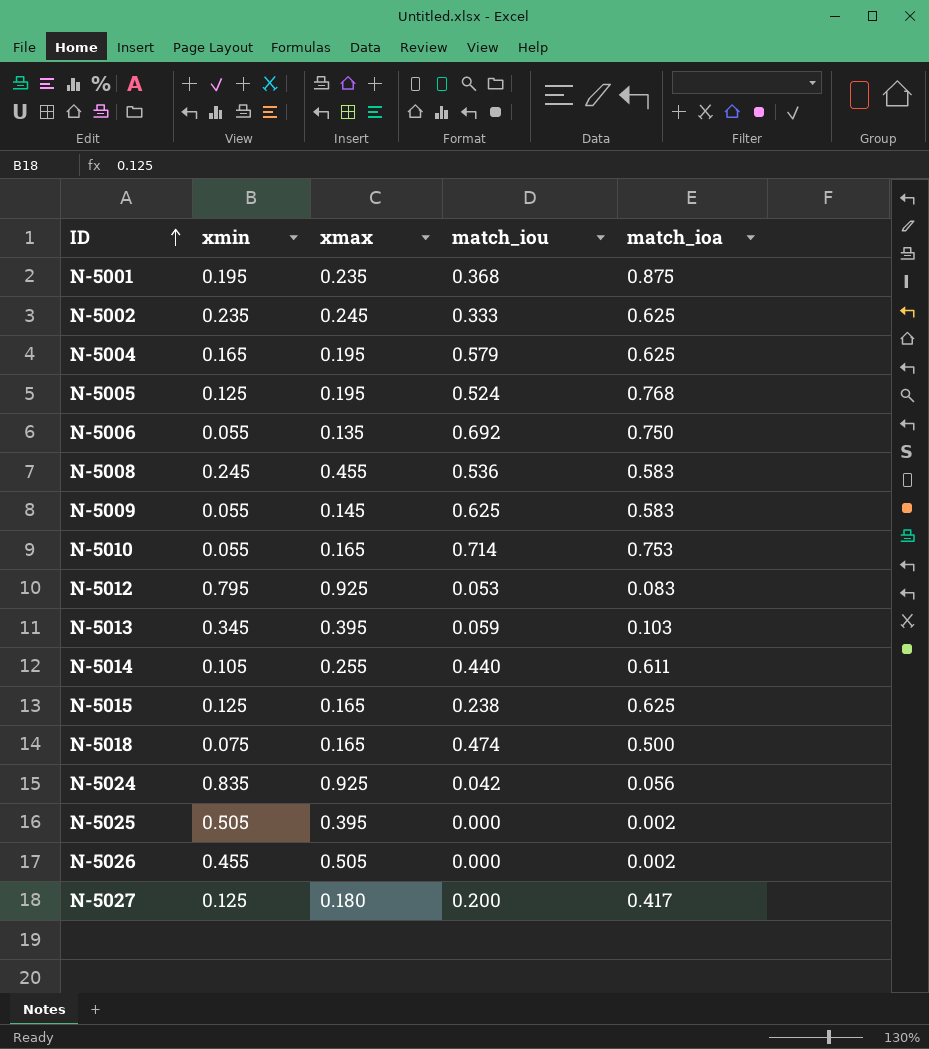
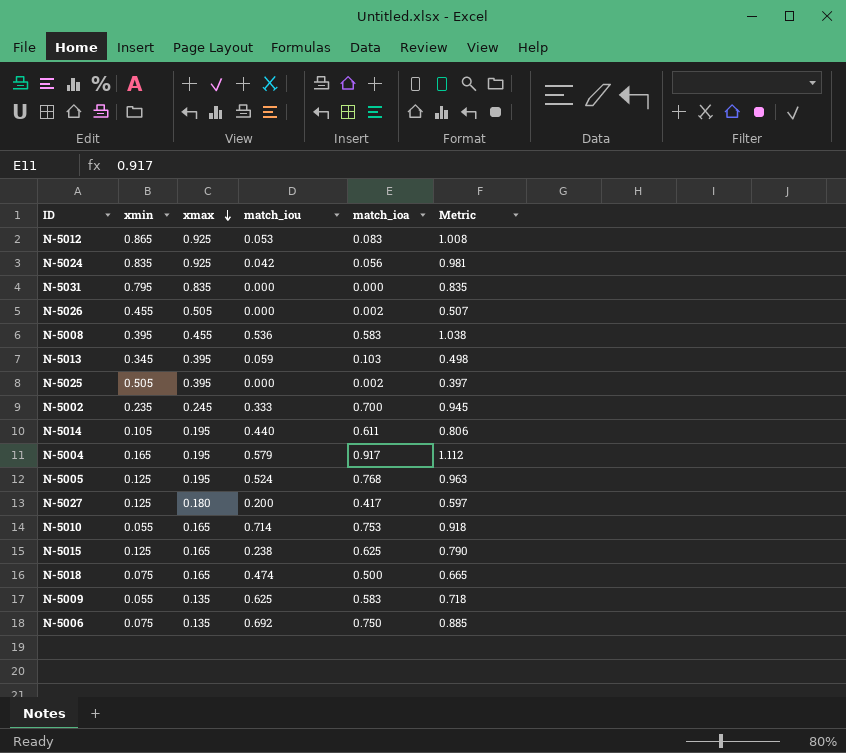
row order: ID ascending -> xmax descending
column Metric | formula: none -> [xmax] + [match_ioa]
row N-5001: 0.195 | 0.235 | 0.368 | 0.875 -> none
N-5012 | xmin: 0.795 -> 0.865
row N-5031: none -> 0.795 | 0.835 | 0.000 | 0.000 | 0.835
N-5008 | xmin: 0.245 -> 0.395
N-5002 | match_ioa: 0.625 -> 0.700
N-5014 | xmax: 0.255 -> 0.195
N-5004 | match_ioa: 0.625 -> 0.917
N-5009 | xmax: 0.145 -> 0.135
N-5006 | xmin: 0.055 -> 0.075

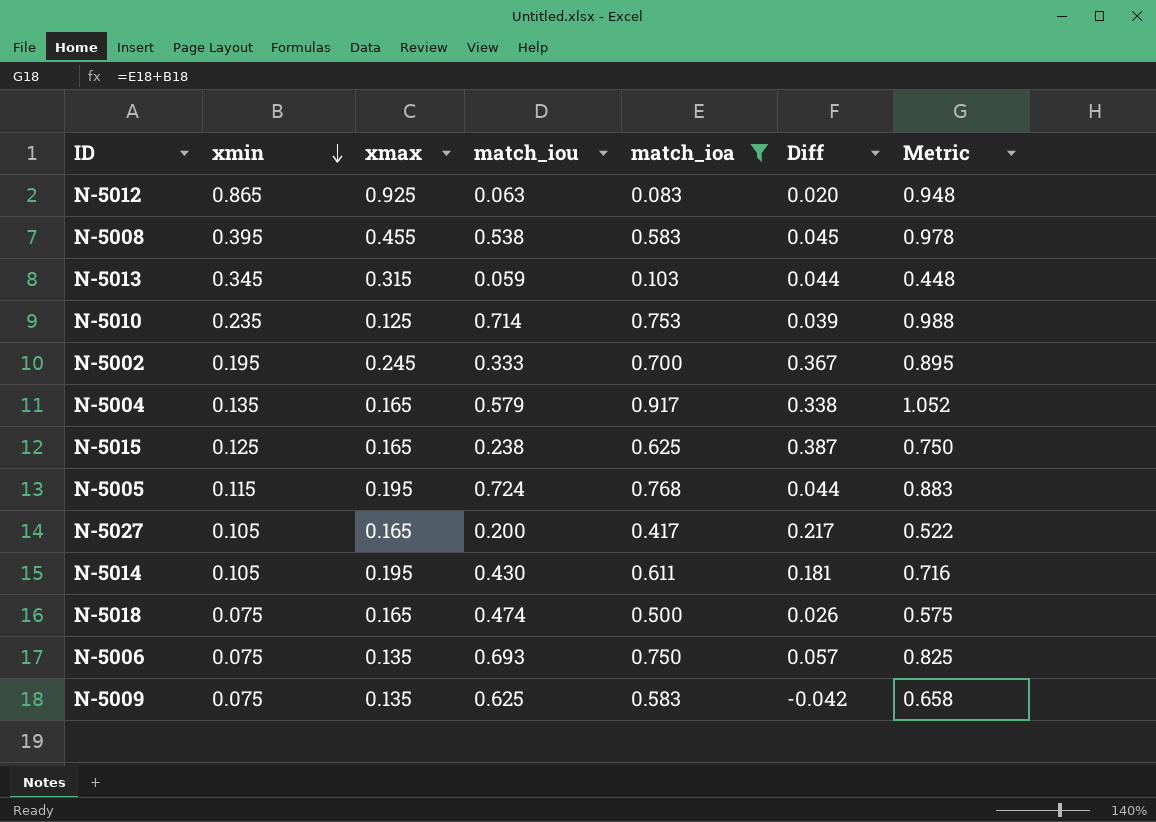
filter: none -> match_ioa >= 0.083
row order: xmax descending -> xmin descending
column Diff | formula: none -> [match_ioa] - [match_iou]
column Metric | formula: [xmax] + [match_ioa] -> [xmin] + [match_ioa]
N-5012 | match_iou: 0.053 -> 0.063
N-5008 | match_iou: 0.536 -> 0.538
N-5013 | xmax: 0.395 -> 0.315
N-5010 | xmin: 0.055 -> 0.235
N-5010 | xmax: 0.165 -> 0.125
N-5002 | xmin: 0.235 -> 0.195
N-5004 | xmin: 0.165 -> 0.135
N-5004 | xmax: 0.195 -> 0.165
N-5005 | xmin: 0.125 -> 0.115
N-5005 | match_iou: 0.524 -> 0.724
N-5027 | xmin: 0.125 -> 0.105
N-5027 | xmax: 0.180 -> 0.165
N-5014 | match_iou: 0.440 -> 0.430
N-5006 | match_iou: 0.692 -> 0.693
N-5009 | xmin: 0.055 -> 0.075

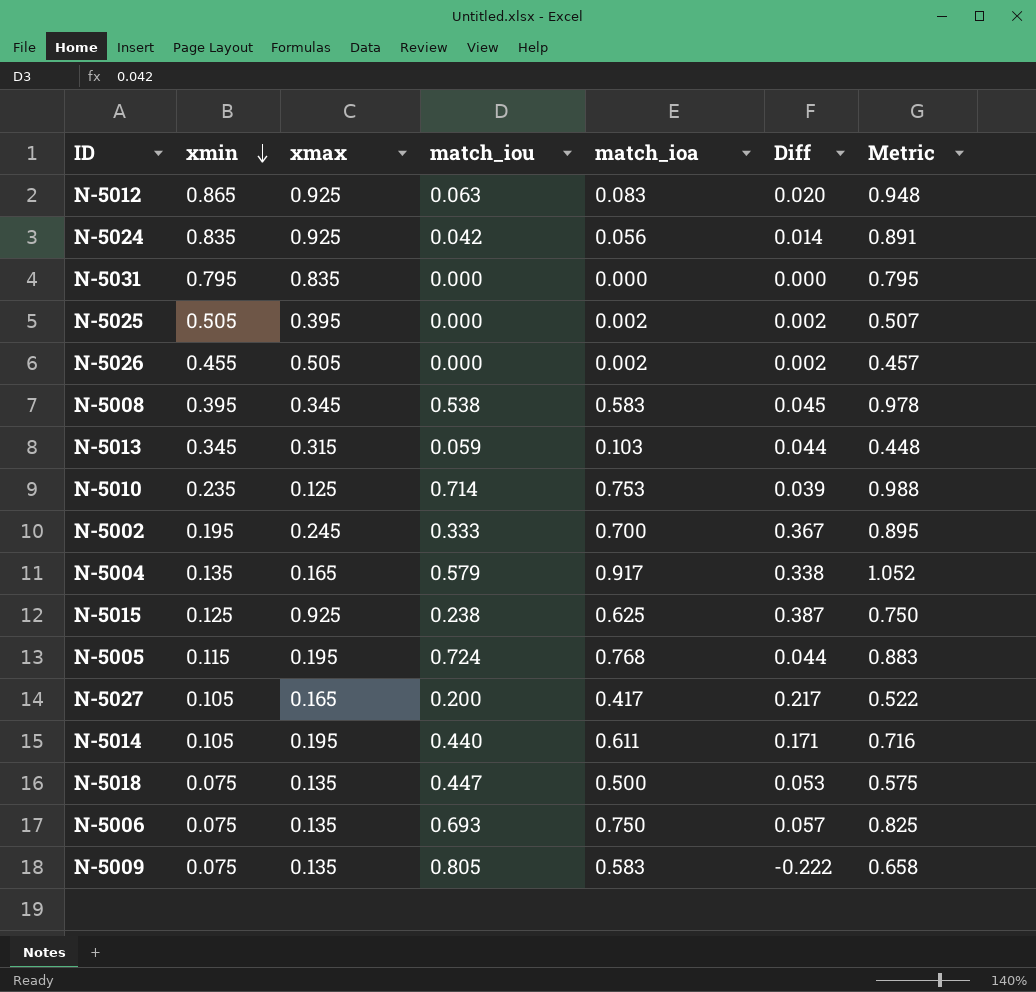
filter: match_ioa >= 0.083 -> none
N-5008 | xmax: 0.455 -> 0.345
N-5015 | xmax: 0.165 -> 0.925
N-5014 | match_iou: 0.430 -> 0.440
N-5014 | Diff: 0.181 -> 0.171
N-5018 | xmax: 0.165 -> 0.135
N-5018 | match_iou: 0.474 -> 0.447
N-5018 | Diff: 0.026 -> 0.053
N-5009 | match_iou: 0.625 -> 0.805
N-5009 | Diff: -0.042 -> -0.222

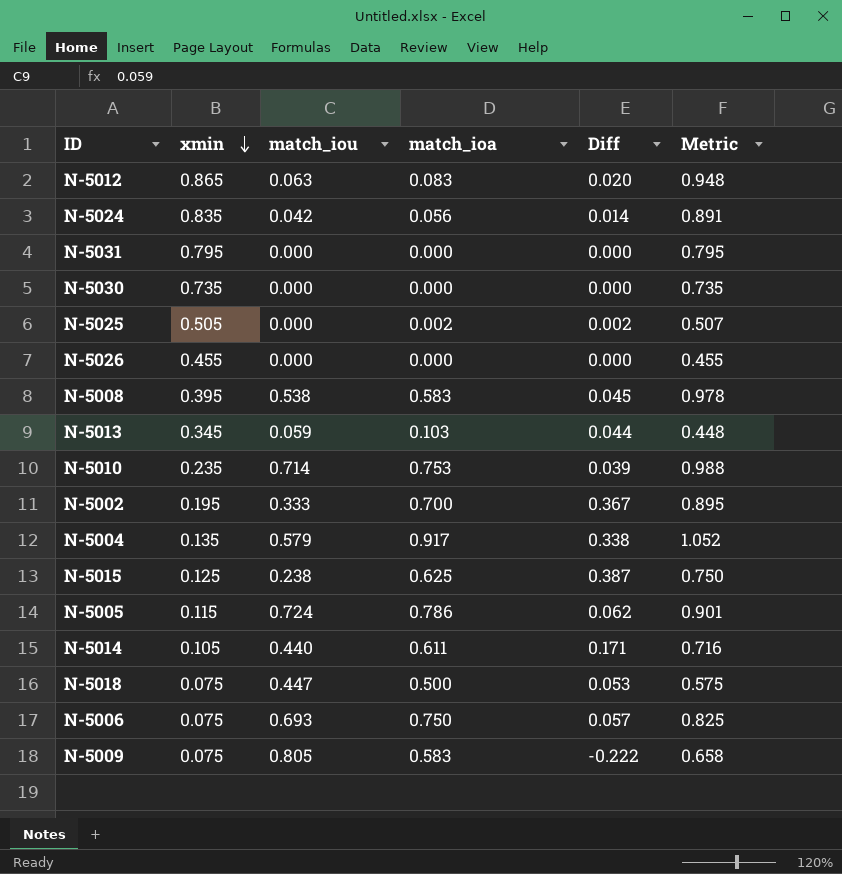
column xmax | position: 3 -> none
row N-5027: 0.105 | 0.165 | 0.200 | 0.417 | 0.217 | 0.522 -> none
row N-5030: none -> 0.735 | 0.000 | 0.000 | 0.000 | 0.735
N-5026 | match_ioa: 0.002 -> 0.000
N-5026 | Diff: 0.002 -> 0.000
N-5026 | Metric: 0.457 -> 0.455
N-5005 | match_ioa: 0.768 -> 0.786
N-5005 | Diff: 0.044 -> 0.062
N-5005 | Metric: 0.883 -> 0.901

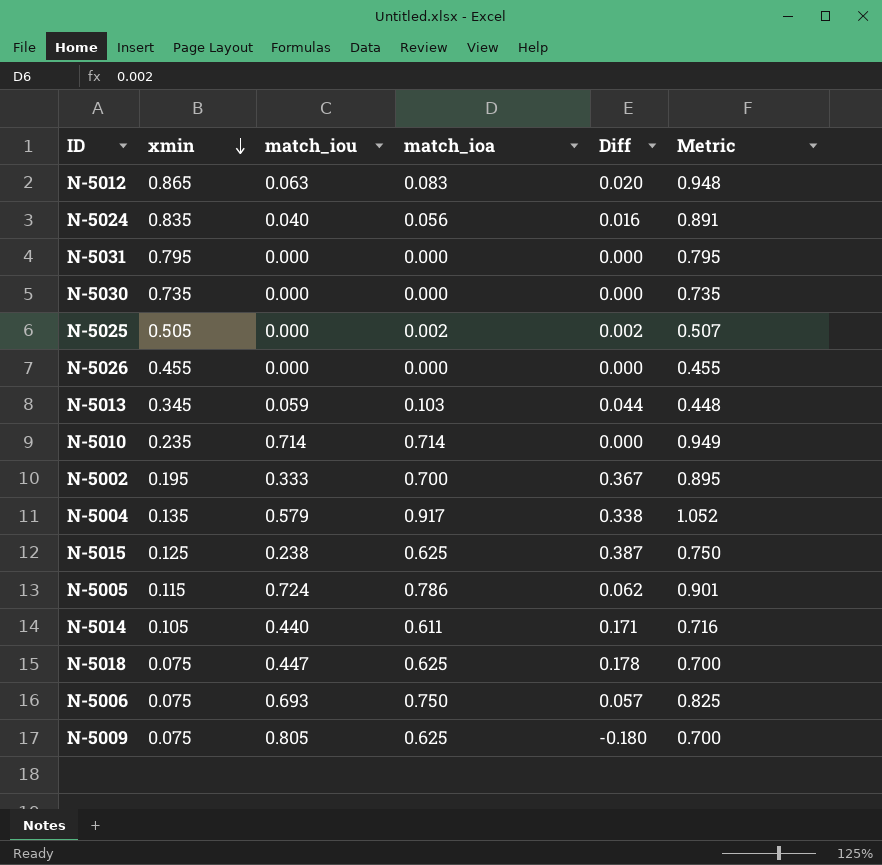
row N-5008: 0.395 | 0.538 | 0.583 | 0.045 | 0.978 -> none
N-5024 | match_iou: 0.042 -> 0.040
N-5024 | Diff: 0.014 -> 0.016
N-5010 | match_ioa: 0.753 -> 0.714
N-5010 | Diff: 0.039 -> 0.000
N-5010 | Metric: 0.988 -> 0.949
N-5018 | match_ioa: 0.500 -> 0.625
N-5018 | Diff: 0.053 -> 0.178
N-5018 | Metric: 0.575 -> 0.700
N-5009 | match_ioa: 0.583 -> 0.625
N-5009 | Diff: -0.222 -> -0.180
N-5009 | Metric: 0.658 -> 0.700

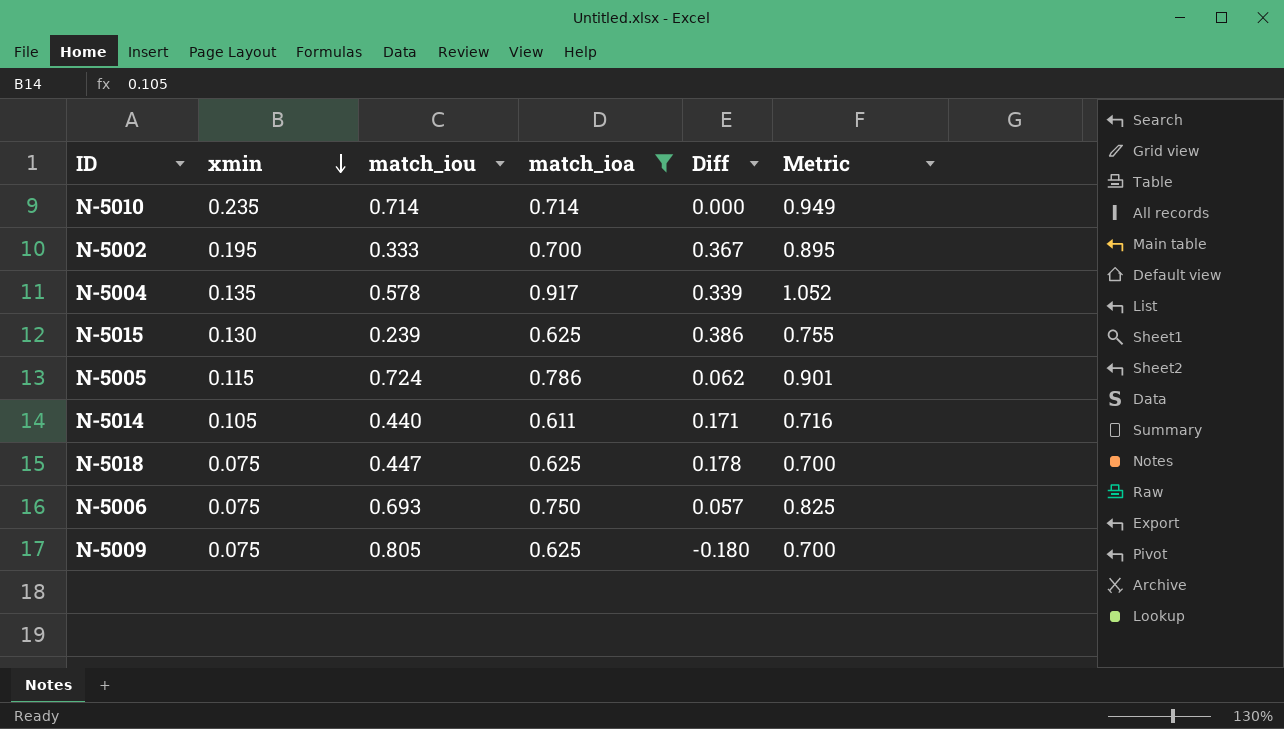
filter: none -> match_ioa >= 0.611
N-5004 | match_iou: 0.579 -> 0.578
N-5004 | Diff: 0.338 -> 0.339
N-5015 | xmin: 0.125 -> 0.130
N-5015 | match_iou: 0.238 -> 0.239
N-5015 | Diff: 0.387 -> 0.386
N-5015 | Metric: 0.750 -> 0.755

